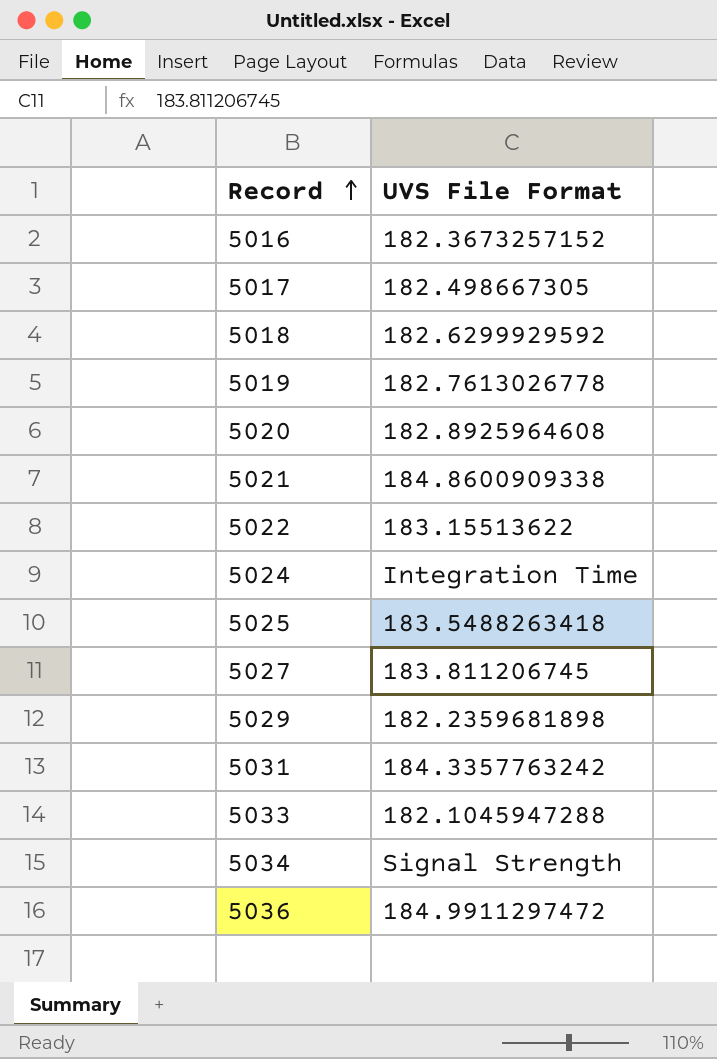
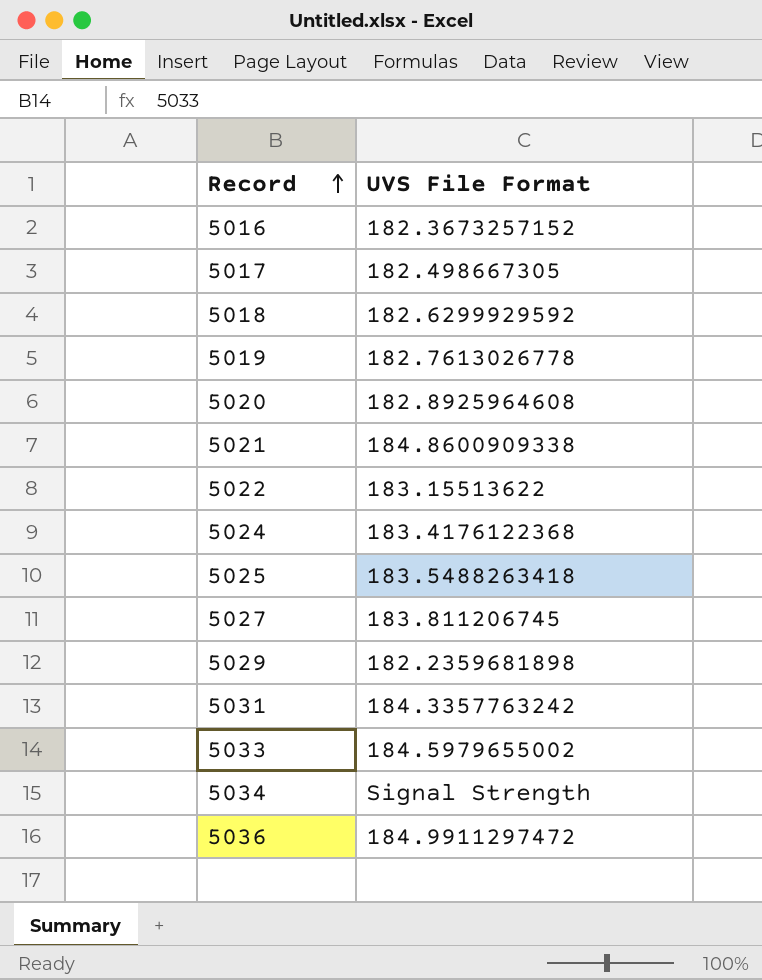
5024 | UVS File Format: Integration Time -> 183.4176122368
5033 | UVS File Format: 182.1045947288 -> 184.5979655002

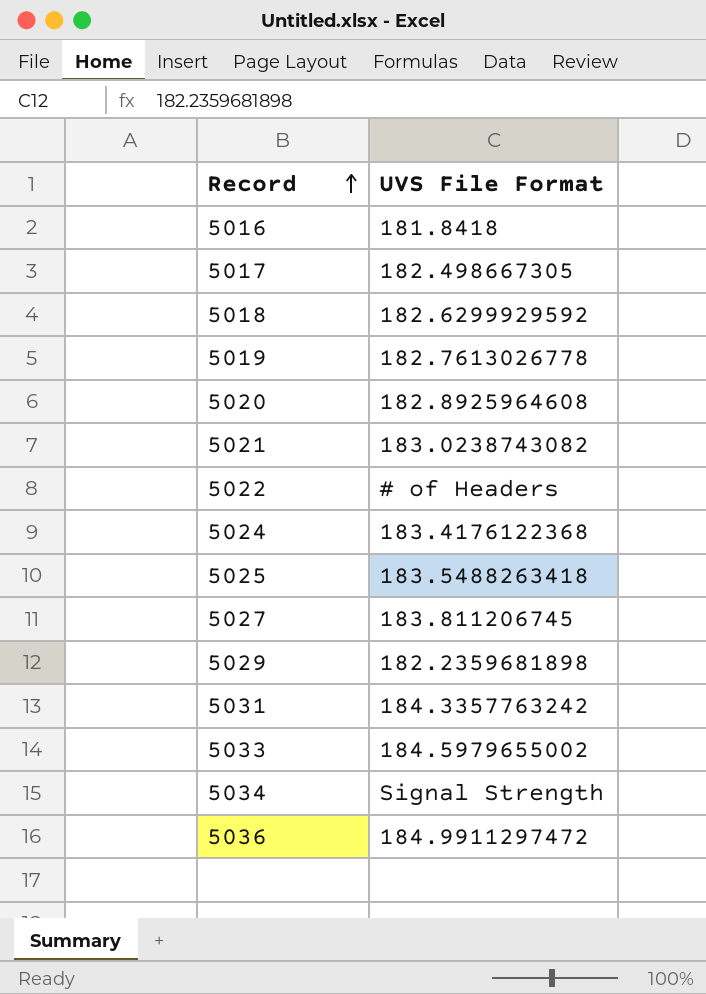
5016 | UVS File Format: 182.3673257152 -> 181.8418
5021 | UVS File Format: 184.8600909338 -> 183.0238743082
5022 | UVS File Format: 183.15513622 -> # of Headers

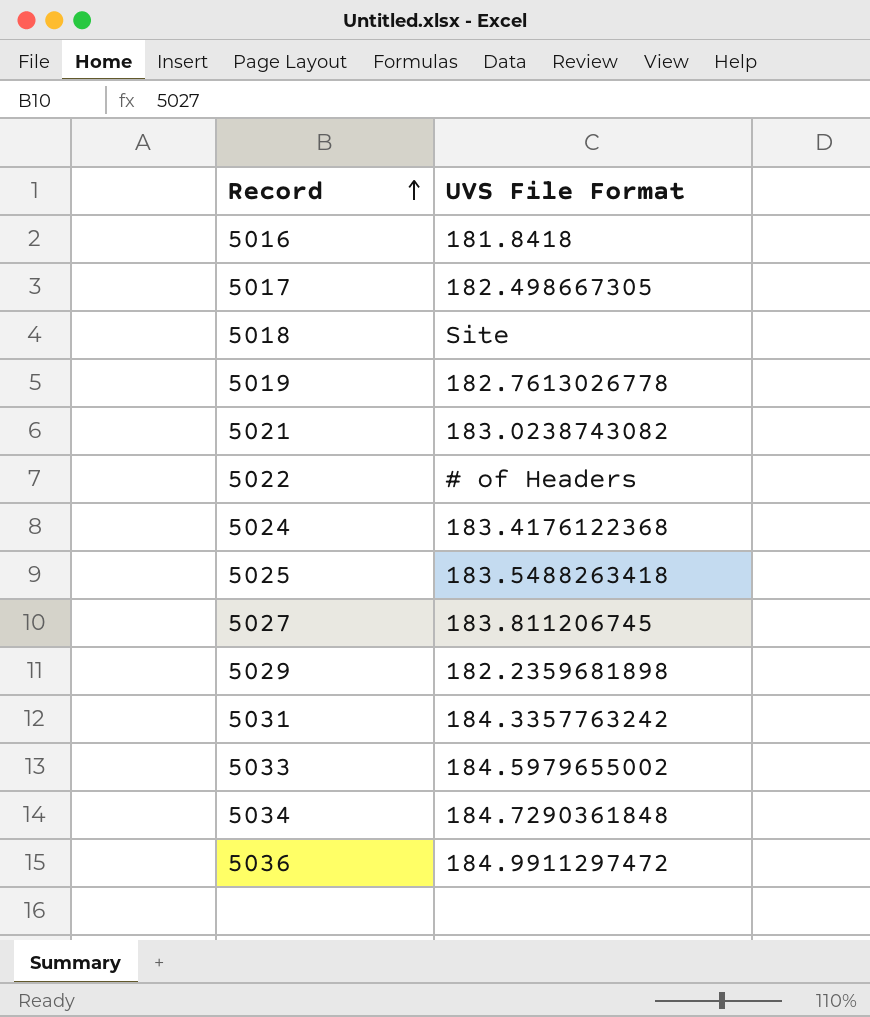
row 5020: 182.8925964608 -> none
5018 | UVS File Format: 182.6299929592 -> Site
5034 | UVS File Format: Signal Strength -> 184.7290361848

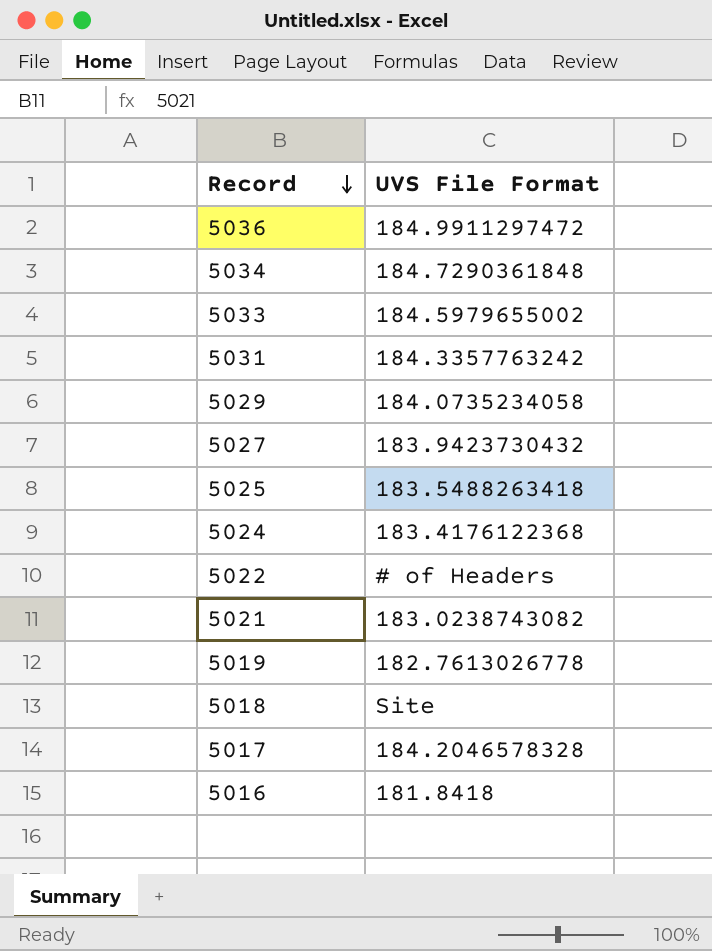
row order: Record ascending -> Record descending
5029 | UVS File Format: 182.2359681898 -> 184.0735234058
5027 | UVS File Format: 183.811206745 -> 183.9423730432
5017 | UVS File Format: 182.498667305 -> 184.2046578328

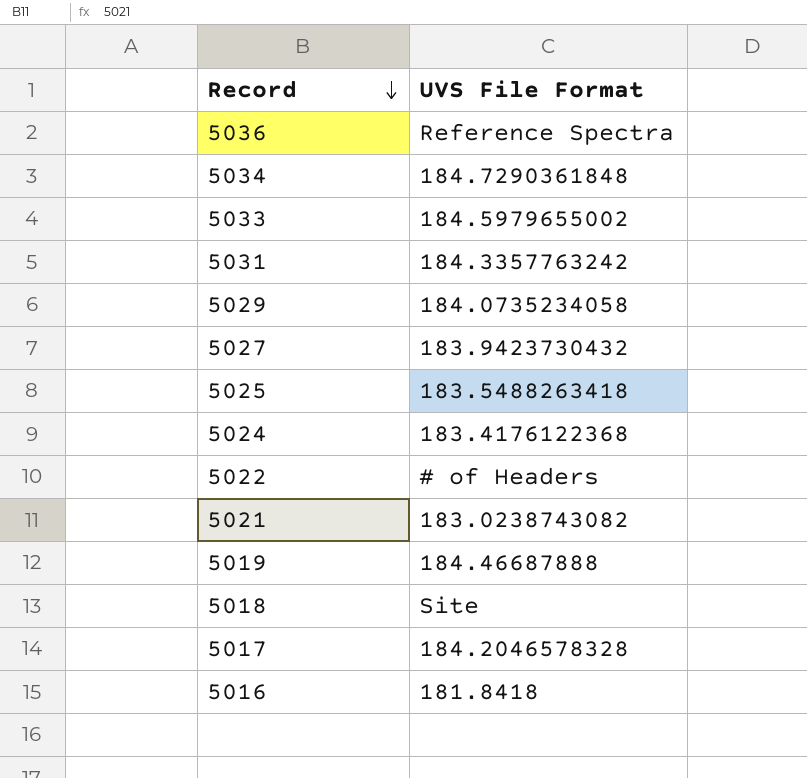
5036 | UVS File Format: 184.9911297472 -> Reference Spectra
5019 | UVS File Format: 182.7613026778 -> 184.46687888

